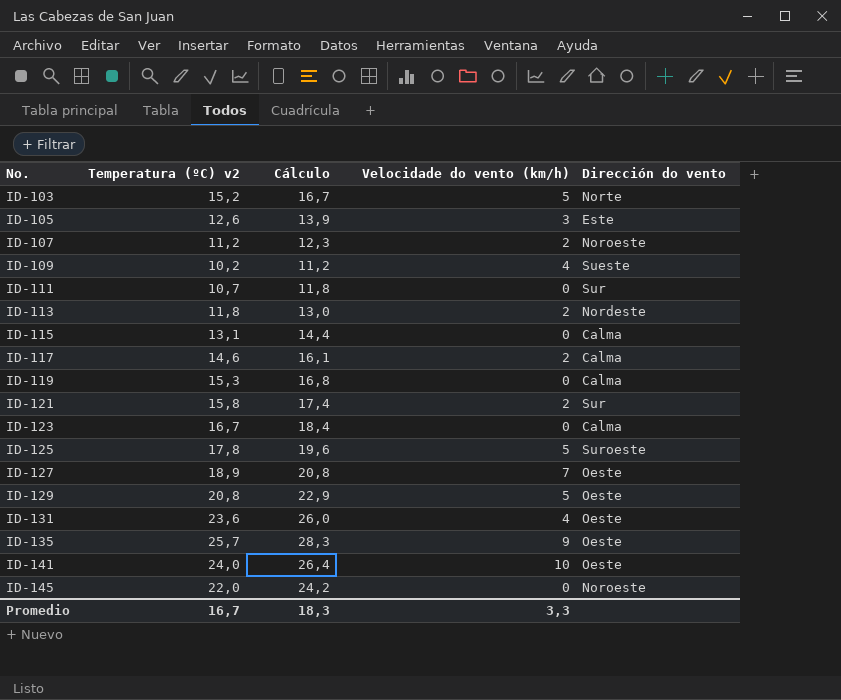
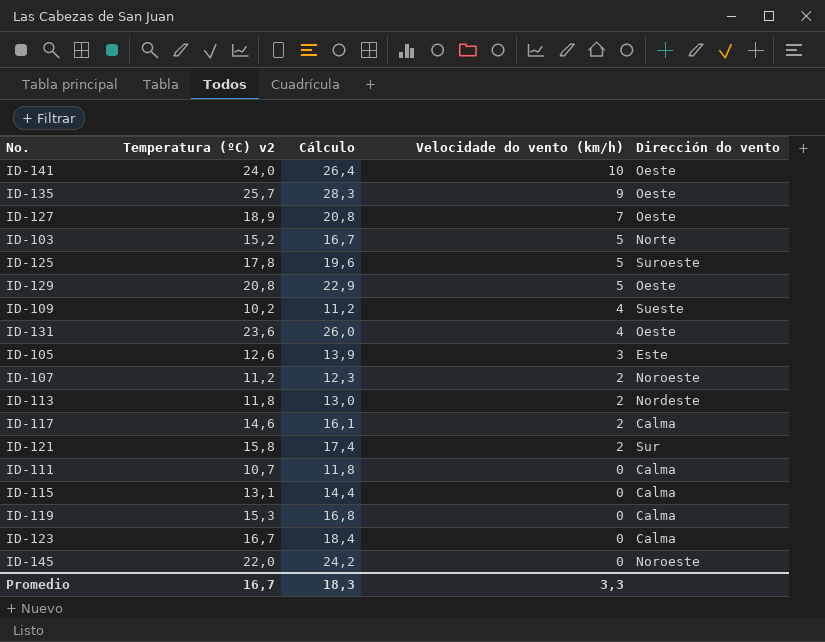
row order: No. ascending -> Velocidade do vento (km/h) descending
ID-111 | Dirección do vento: Sur -> Calma

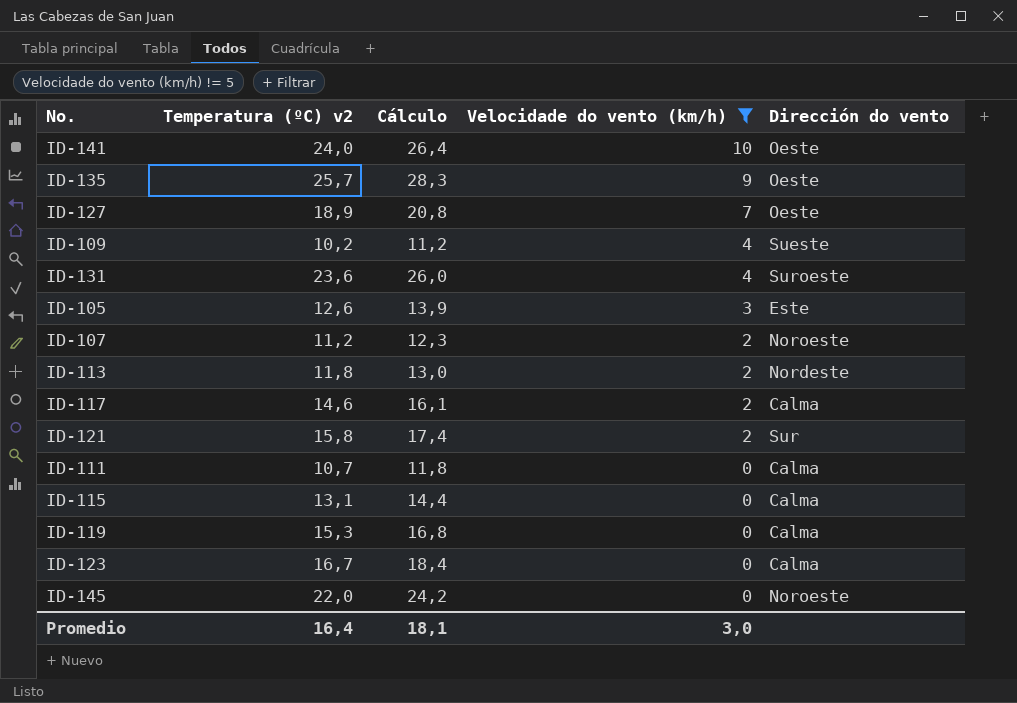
filter: none -> Velocidade do vento (km/h) != 5
ID-131 | Dirección do vento: Oeste -> Suroeste
Promedio | Temperatura (ºC) v2: 16,7 -> 16,4
Promedio | Cálculo: 18,3 -> 18,1
Promedio | Velocidade do vento (km/h): 3,3 -> 3,0

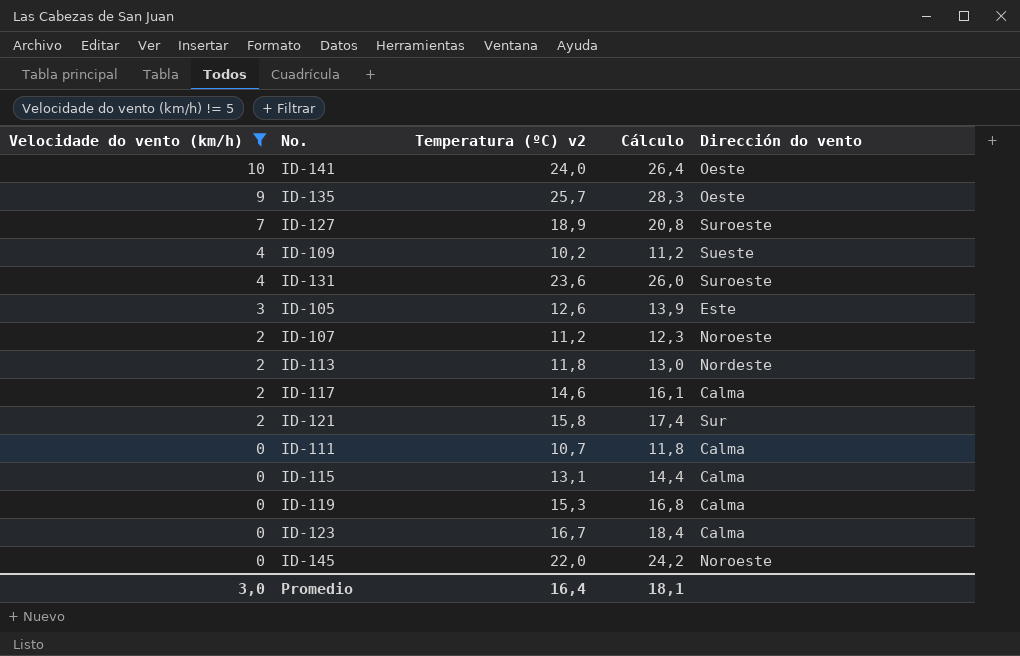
column Velocidade do vento (km/h) | position: 4 -> 1
ID-127 | Dirección do vento: Oeste -> Suroeste

